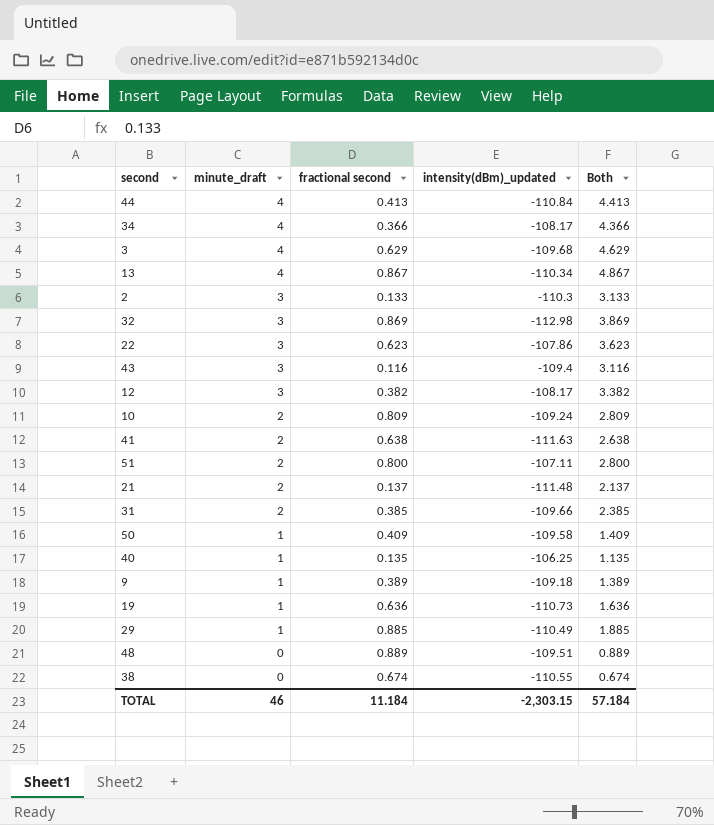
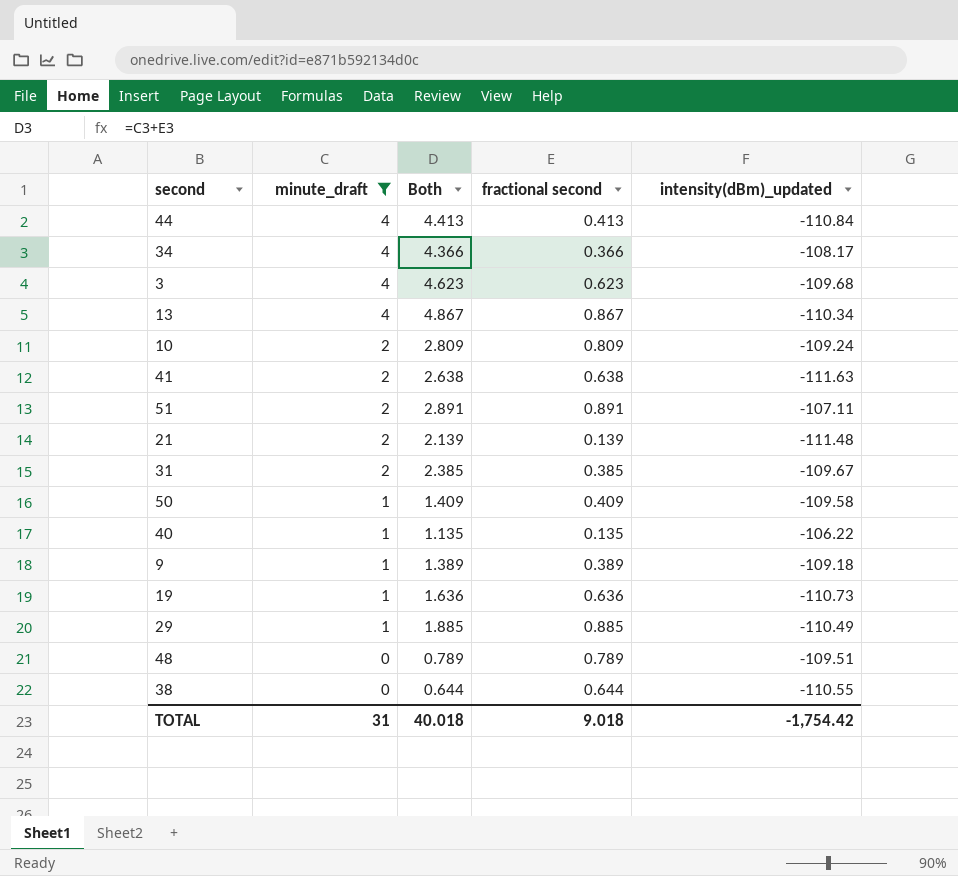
filter: none -> minute_draft != 3
column Both | position: 5 -> 3
3 | Both: 4.629 -> 4.623
3 | fractional second: 0.629 -> 0.623
51 | Both: 2.800 -> 2.891
51 | fractional second: 0.800 -> 0.891
21 | Both: 2.137 -> 2.139
21 | fractional second: 0.137 -> 0.139
31 | intensity(dBm)_updated: -109.66 -> -109.67
40 | intensity(dBm)_updated: -106.25 -> -106.22
48 | Both: 0.889 -> 0.789
48 | fractional second: 0.889 -> 0.789
38 | Both: 0.674 -> 0.644
38 | fractional second: 0.674 -> 0.644
TOTAL | minute_draft: 46 -> 31
TOTAL | Both: 57.184 -> 40.018
TOTAL | fractional second: 11.184 -> 9.018
TOTAL | intensity(dBm)_updated: -2,303.15 -> -1,754.42

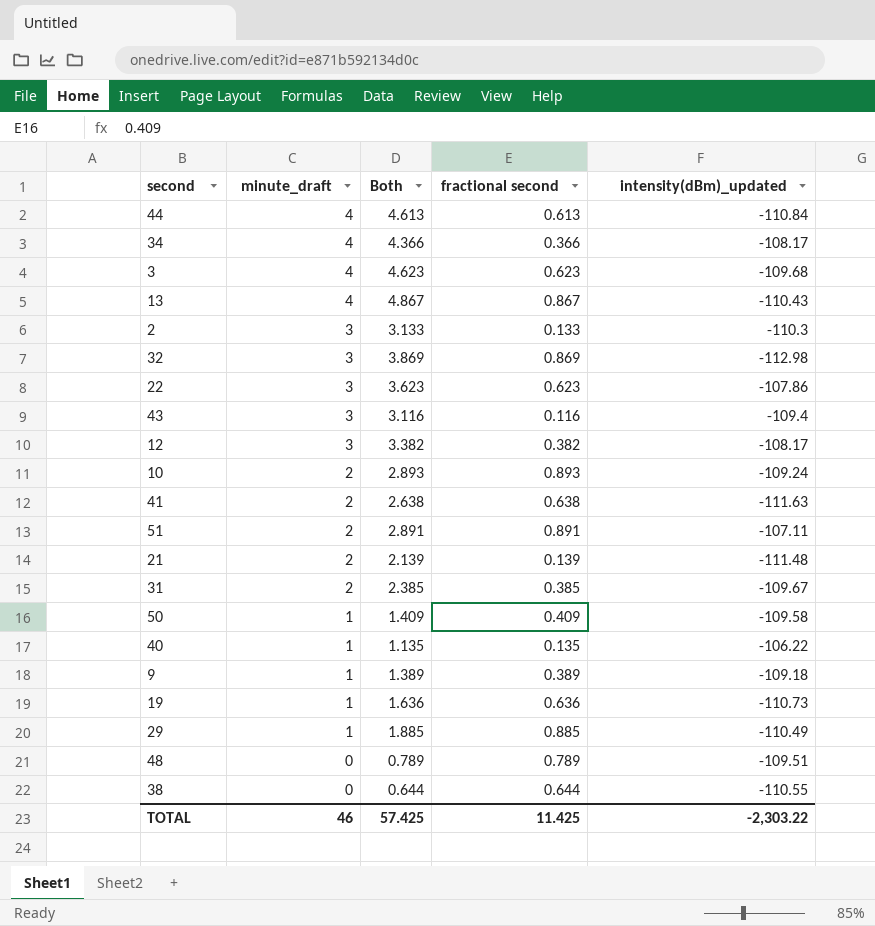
filter: minute_draft != 3 -> none
44 | Both: 4.413 -> 4.613
44 | fractional second: 0.413 -> 0.613
13 | intensity(dBm)_updated: -110.34 -> -110.43
10 | Both: 2.809 -> 2.893
10 | fractional second: 0.809 -> 0.893
TOTAL | minute_draft: 31 -> 46
TOTAL | Both: 40.018 -> 57.425
TOTAL | fractional second: 9.018 -> 11.425
TOTAL | intensity(dBm)_updated: -1,754.42 -> -2,303.22

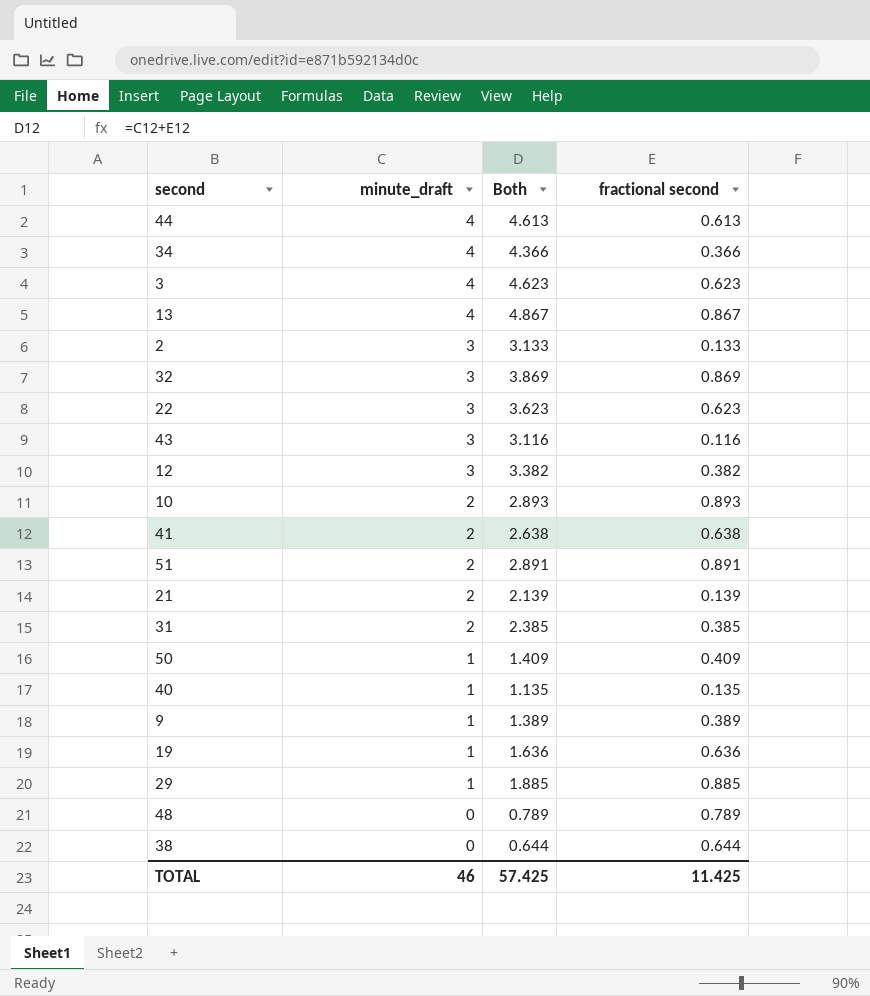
column intensity(dBm)_updated | position: 5 -> none

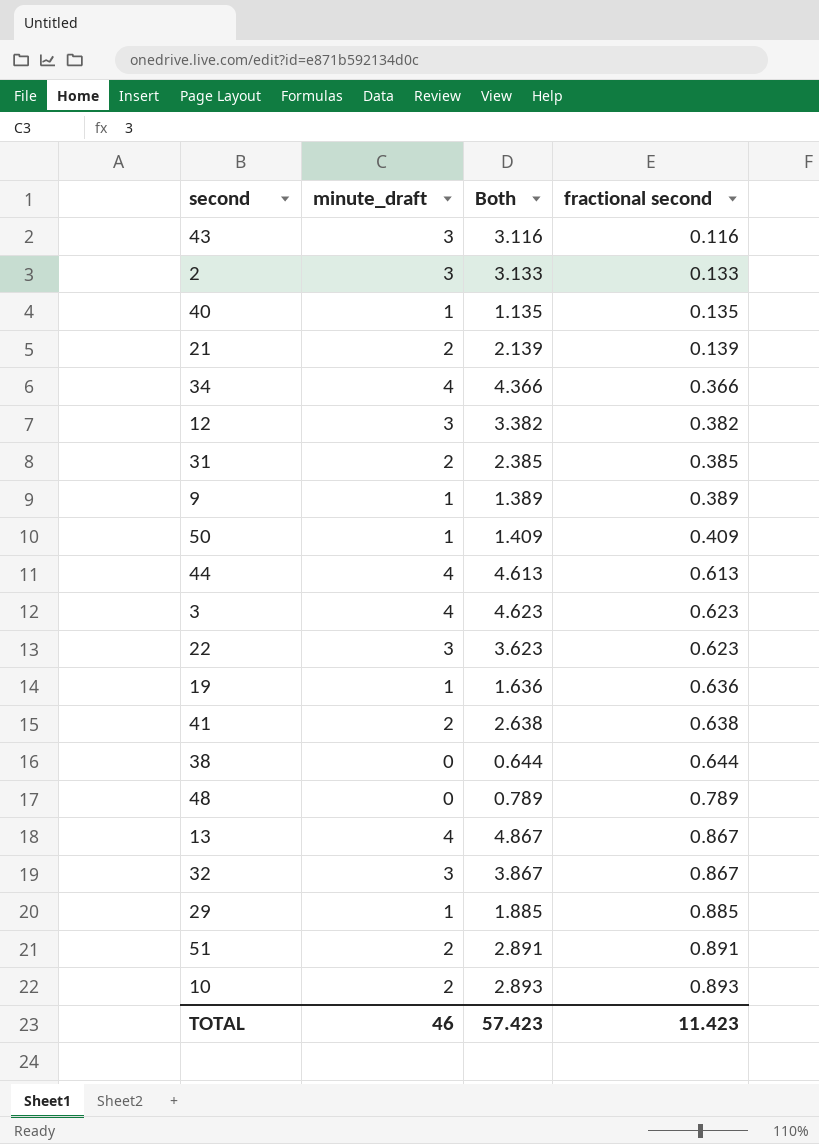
row order: minute_draft descending -> fractional second ascending
32 | Both: 3.869 -> 3.867
32 | fractional second: 0.869 -> 0.867
TOTAL | Both: 57.425 -> 57.423
TOTAL | fractional second: 11.425 -> 11.423

